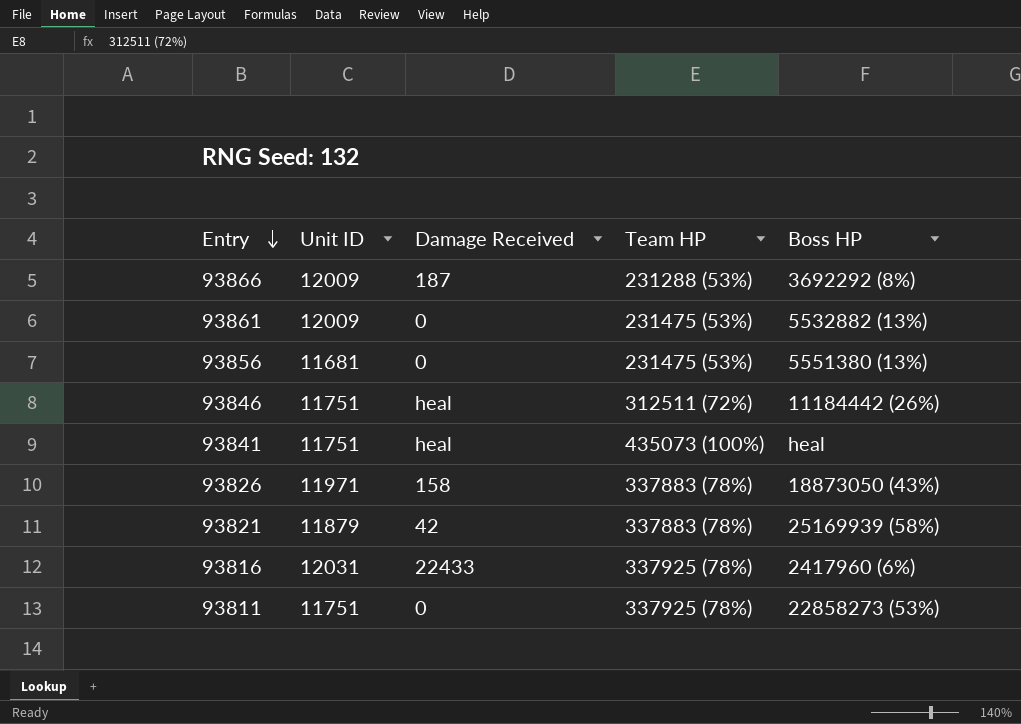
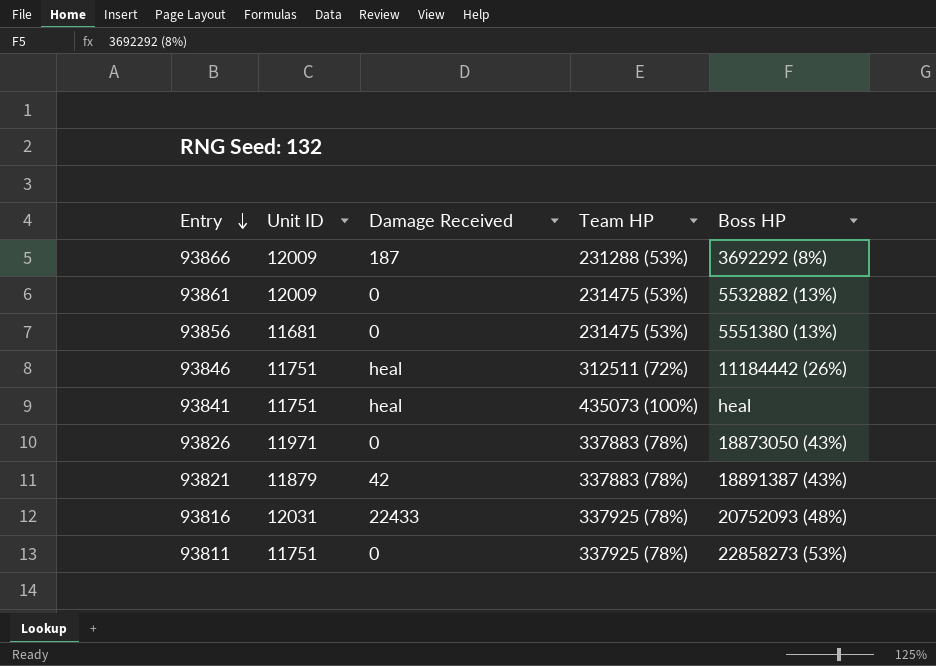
93826 | Damage Received: 158 -> 0
93821 | Boss HP: 25169939 (58%) -> 18891387 (43%)
93816 | Boss HP: 2417960 (6%) -> 20752093 (48%)

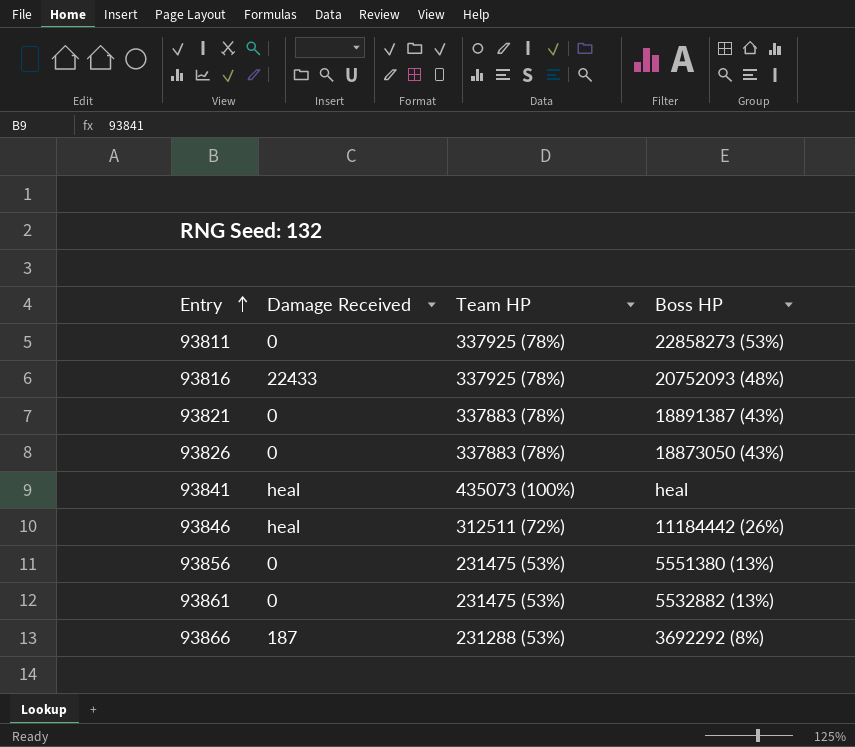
row order: Entry descending -> Entry ascending
column Unit ID | position: 2 -> none
93821 | Damage Received: 42 -> 0

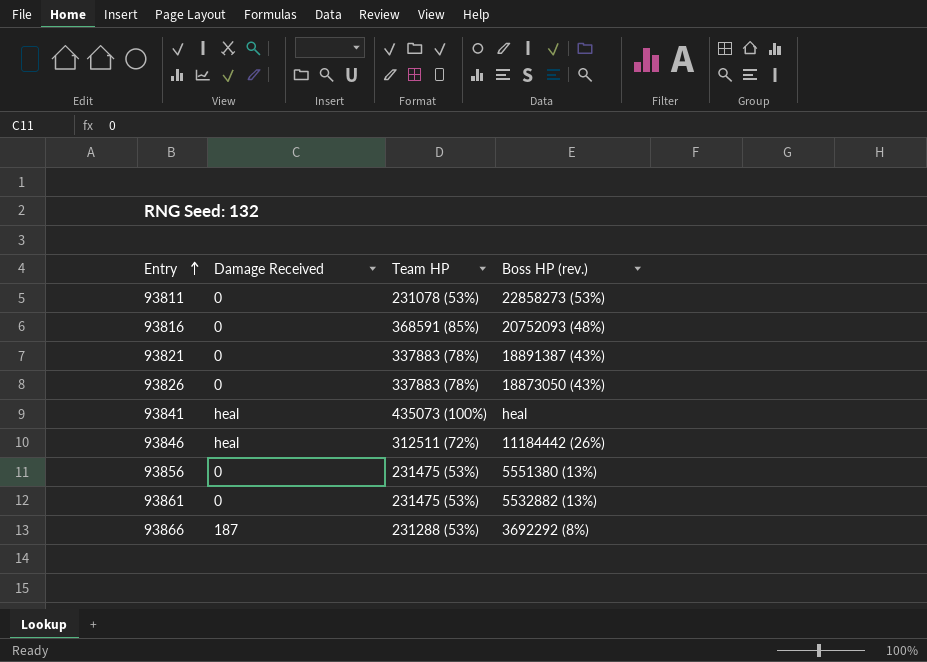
column name: Boss HP -> Boss HP (rev.)
93811 | Team HP: 337925 (78%) -> 231078 (53%)
93816 | Damage Received: 22433 -> 0
93816 | Team HP: 337925 (78%) -> 368591 (85%)

